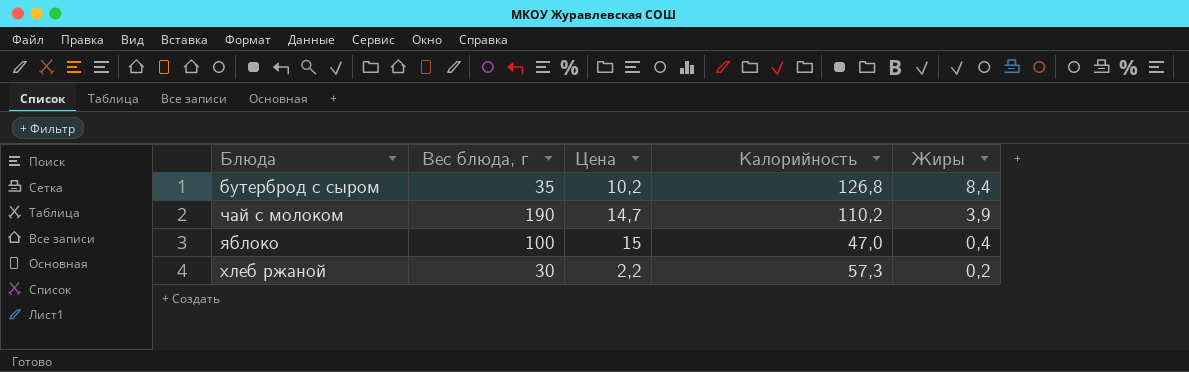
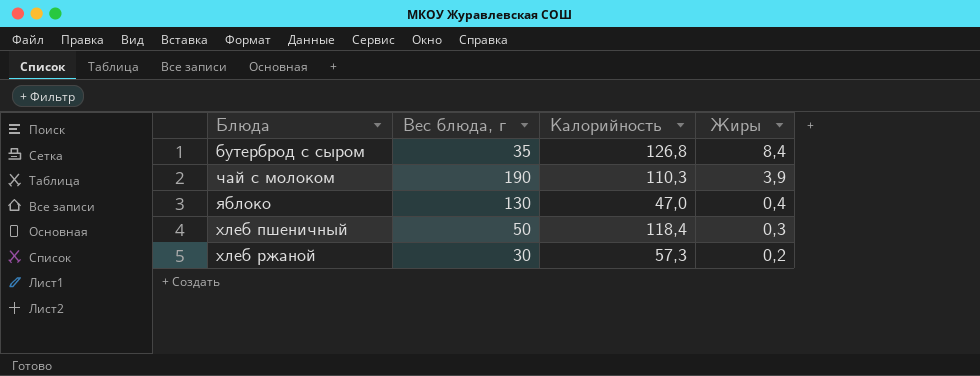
column Цена | position: 3 -> none
чай с молоком | Калорийность: 110,2 -> 110,3
яблоко | Вес блюда, г: 100 -> 130
row хлеб пшеничный: none -> 50 | 118,4 | 0,3

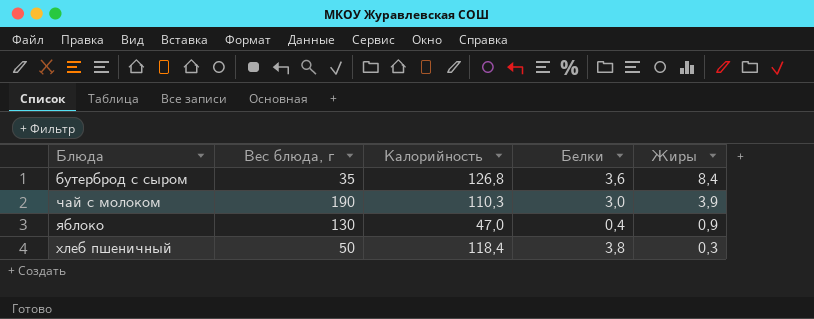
column Белки | position: none -> 4
row хлеб ржаной: 30 | 57,3 | 0,2 -> none
яблоко | Жиры: 0,4 -> 0,9

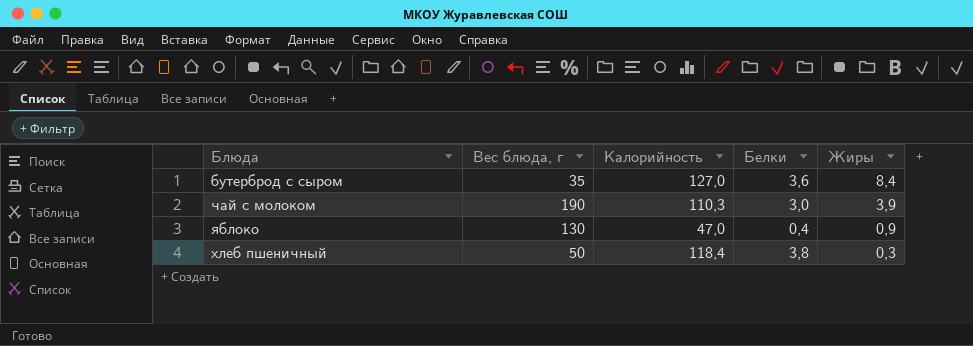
бутерброд с сыром | Калорийность: 126,8 -> 127,0

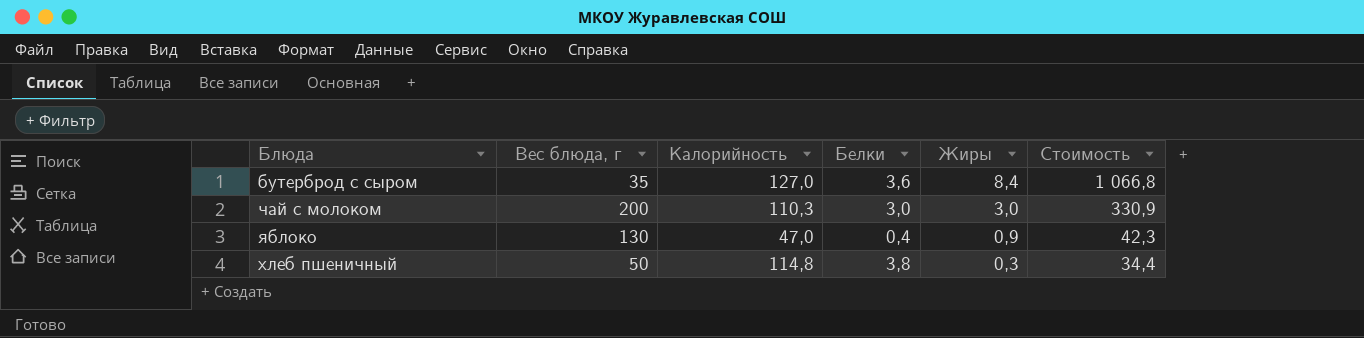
column Стоимость | formula: none -> [Калорийность] * [Жиры]
чай с молоком | Вес блюда, г: 190 -> 200
чай с молоком | Жиры: 3,9 -> 3,0
хлеб пшеничный | Калорийность: 118,4 -> 114,8

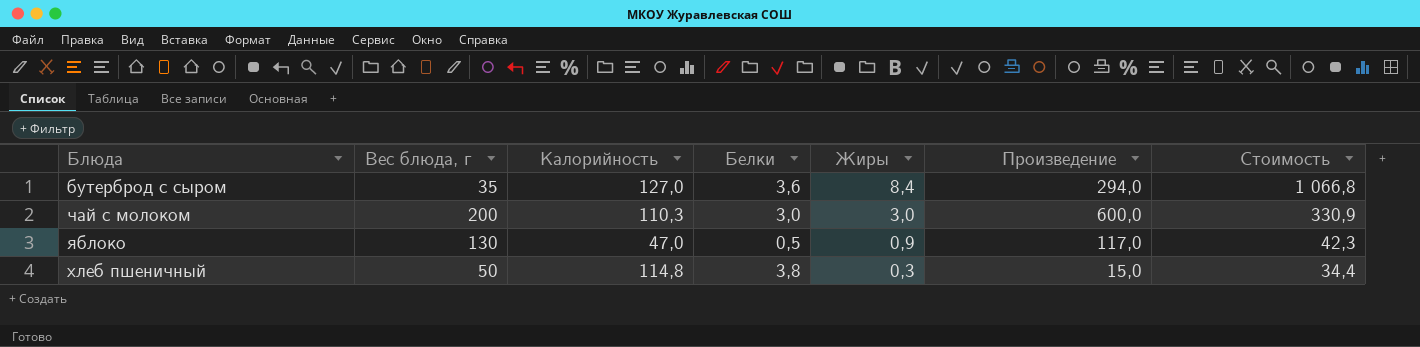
column Произведение | formula: none -> [Вес блюда, г] * [Жиры]
яблоко | Белки: 0,4 -> 0,5

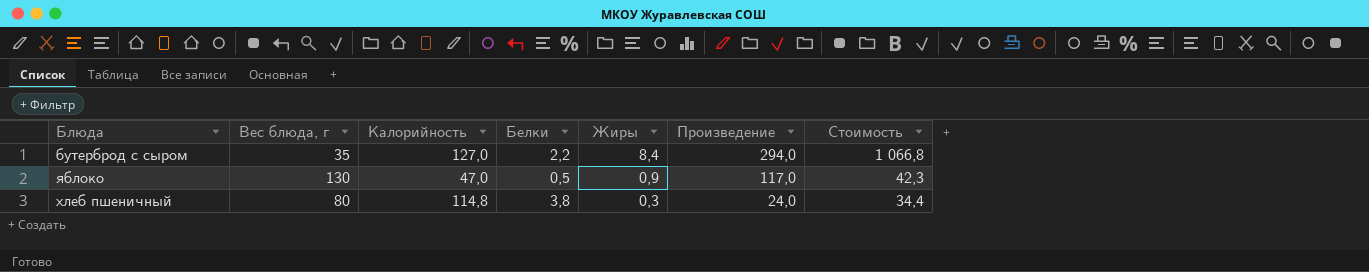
row чай с молоком: 200 | 110,3 | 3,0 | 3,0 | 600,0 | 330,9 -> none
бутерброд с сыром | Белки: 3,6 -> 2,2
хлеб пшеничный | Вес блюда, г: 50 -> 80
хлеб пшеничный | Произведение: 15,0 -> 24,0

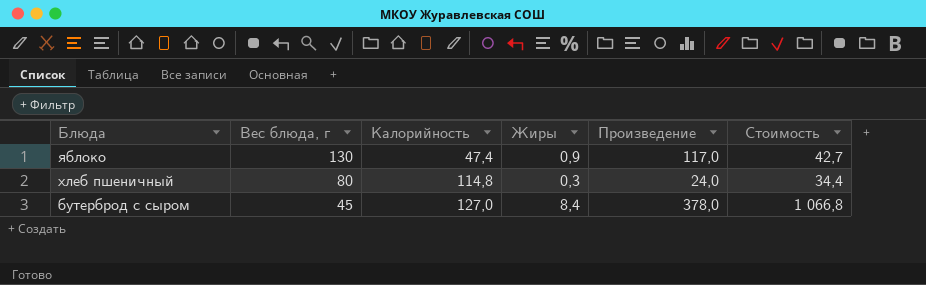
row order: Жиры descending -> Блюда descending
column Белки | position: 4 -> none
яблоко | Калорийность: 47,0 -> 47,4
яблоко | Стоимость: 42,3 -> 42,7
бутерброд с сыром | Вес блюда, г: 35 -> 45
бутерброд с сыром | Произведение: 294,0 -> 378,0

